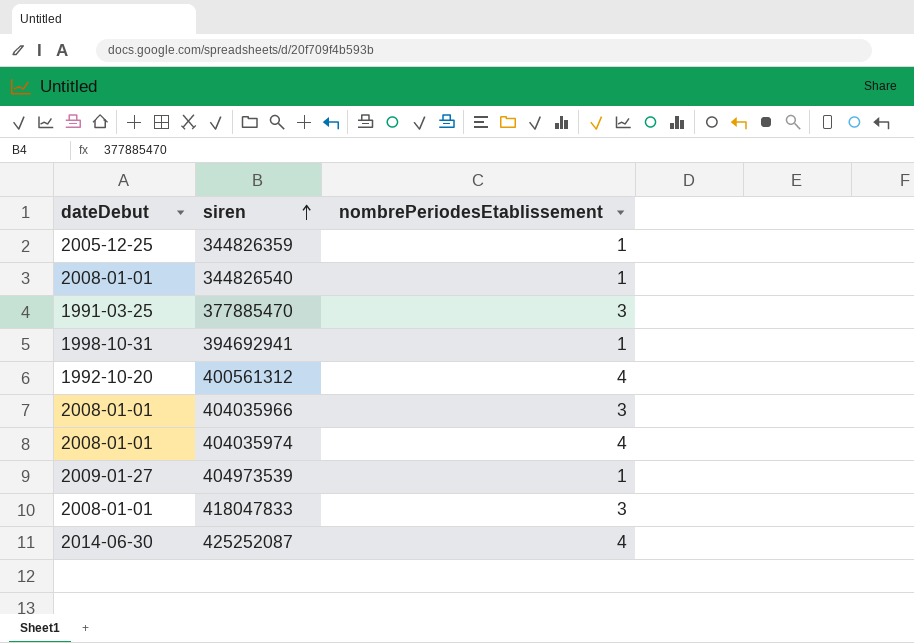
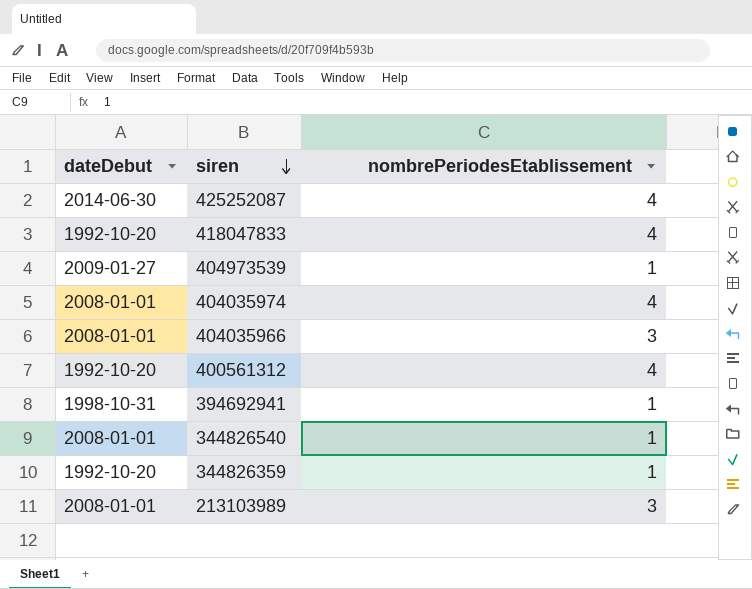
row order: siren ascending -> siren descending
row 377885470: 1991-03-25 | 3 -> none
418047833 | dateDebut: 2008-01-01 -> 1992-10-20
418047833 | nombrePeriodesEtablissement: 3 -> 4
344826359 | dateDebut: 2005-12-25 -> 1992-10-20
row 213103989: none -> 2008-01-01 | 3

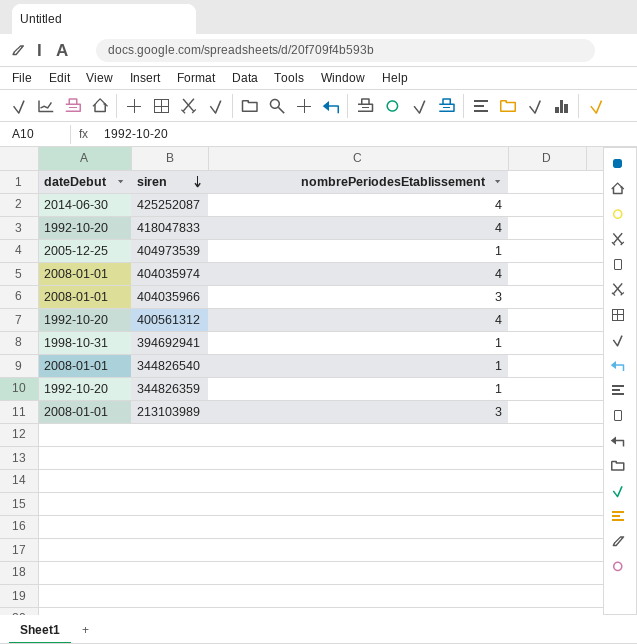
404973539 | dateDebut: 2009-01-27 -> 2005-12-25

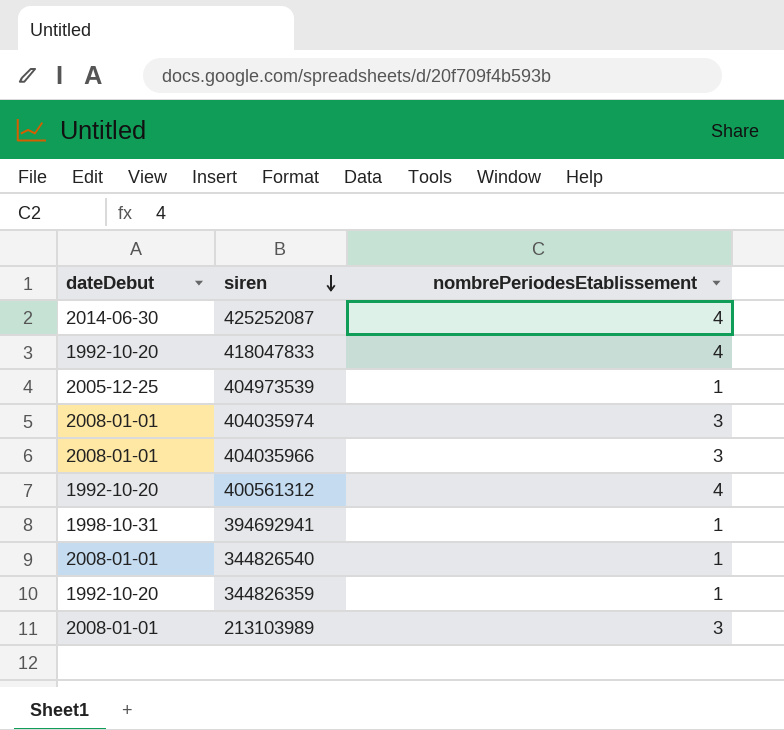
404035974 | nombrePeriodesEtablissement: 4 -> 3

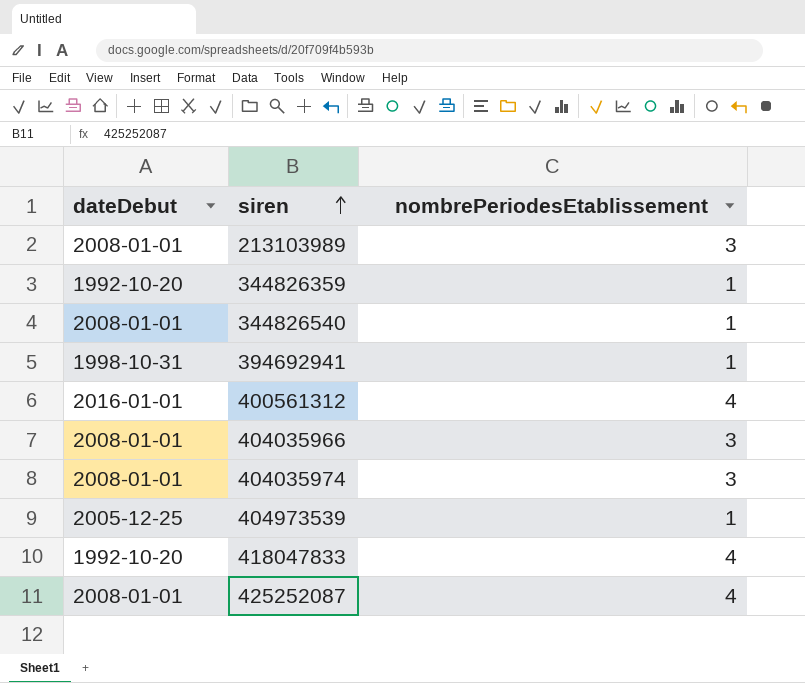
row order: siren descending -> siren ascending
400561312 | dateDebut: 1992-10-20 -> 2016-01-01
425252087 | dateDebut: 2014-06-30 -> 2008-01-01

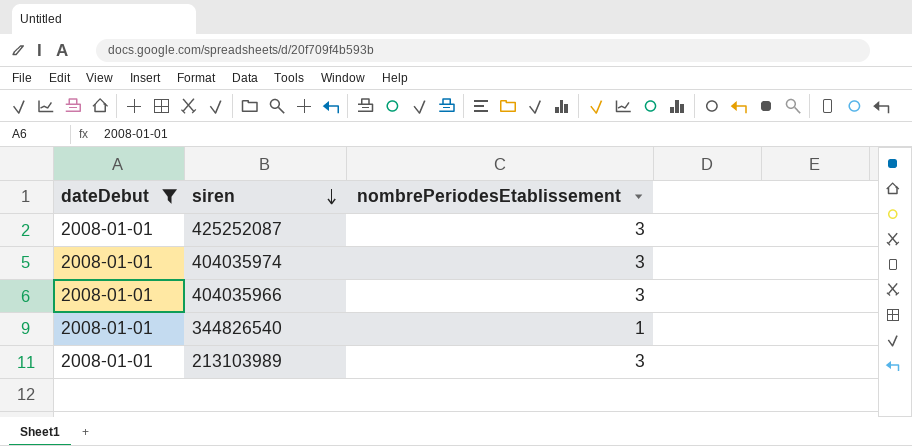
filter: none -> dateDebut = 2008-01-01
row order: siren ascending -> siren descending
425252087 | nombrePeriodesEtablissement: 4 -> 3

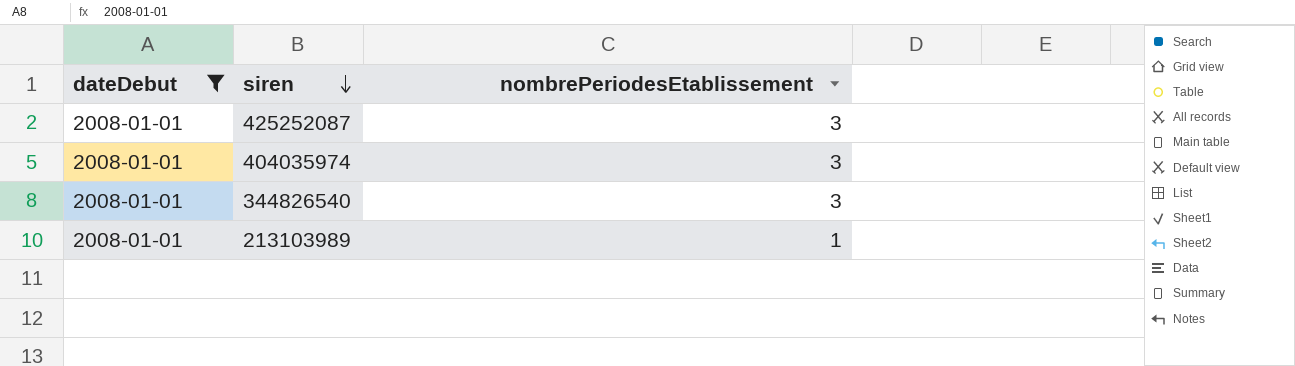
row 404035966: 2008-01-01 | 3 -> none
344826540 | nombrePeriodesEtablissement: 1 -> 3
213103989 | nombrePeriodesEtablissement: 3 -> 1

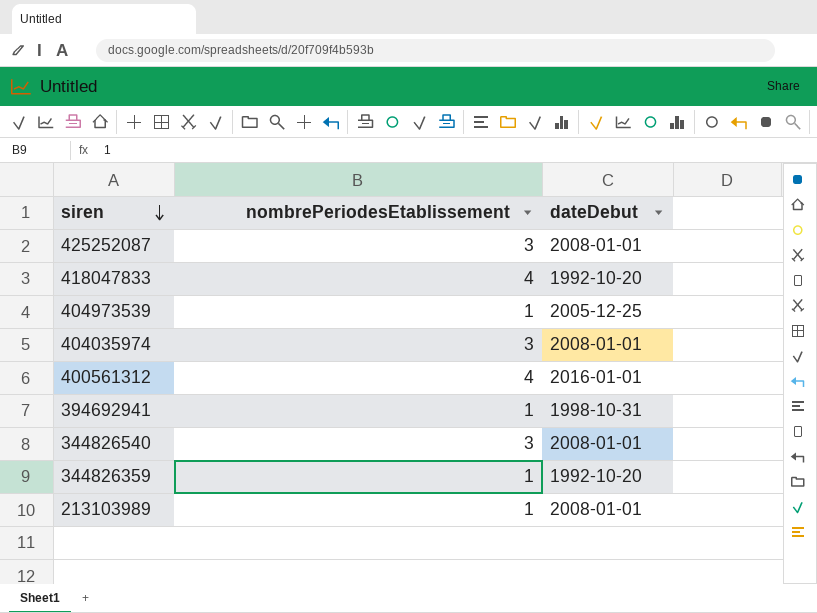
filter: dateDebut = 2008-01-01 -> none
column dateDebut | position: 1 -> 3

